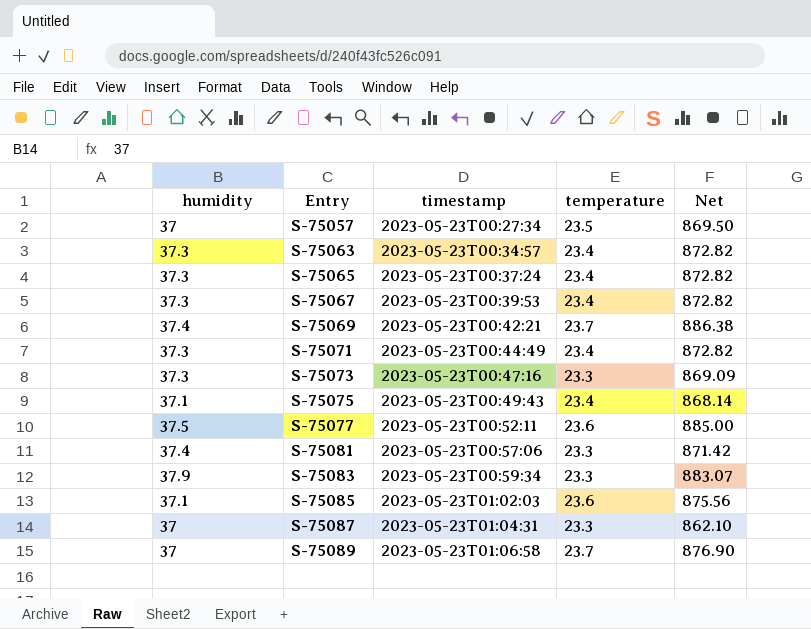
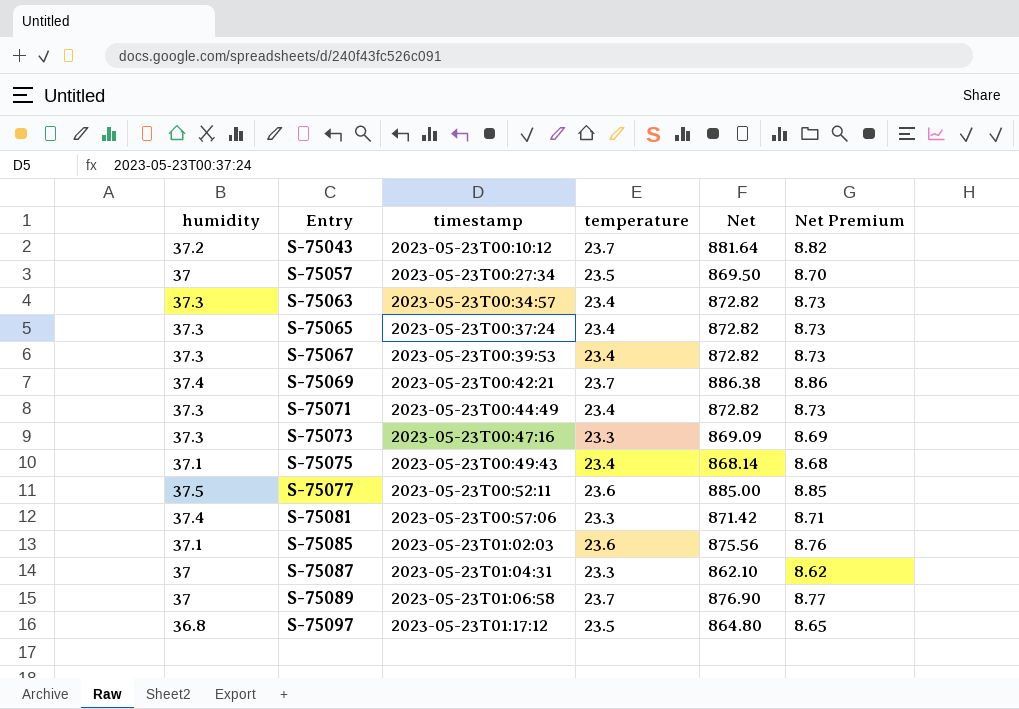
column Net Premium | formula: none -> [Net] * 0.01
row S-75083: 37.9 | 2023-05-23T00:59:34 | 23.3 | 883.07 -> none
row S-75043: none -> 37.2 | 2023-05-23T00:10:12 | 23.7 | 881.64 | 8.82
row S-75097: none -> 36.8 | 2023-05-23T01:17:12 | 23.5 | 864.80 | 8.65

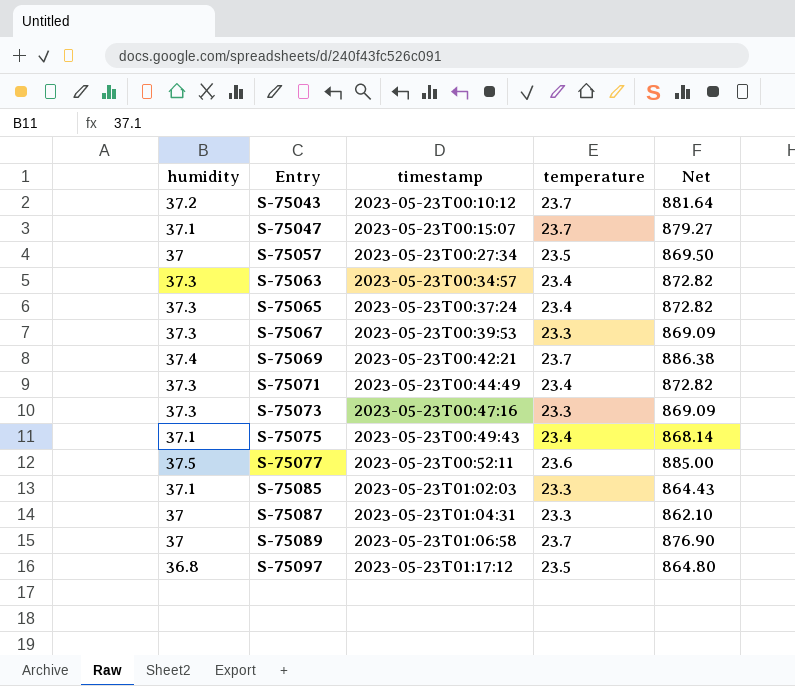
column Net Premium | formula: [Net] * 0.01 -> none
row S-75081: 37.4 | 2023-05-23T00:57:06 | 23.3 | 871.42 | 8.71 -> none
row S-75047: none -> 37.1 | 2023-05-23T00:15:07 | 23.7 | 879.27
S-75067 | temperature: 23.4 -> 23.3
S-75067 | Net: 872.82 -> 869.09
S-75085 | temperature: 23.6 -> 23.3
S-75085 | Net: 875.56 -> 864.43

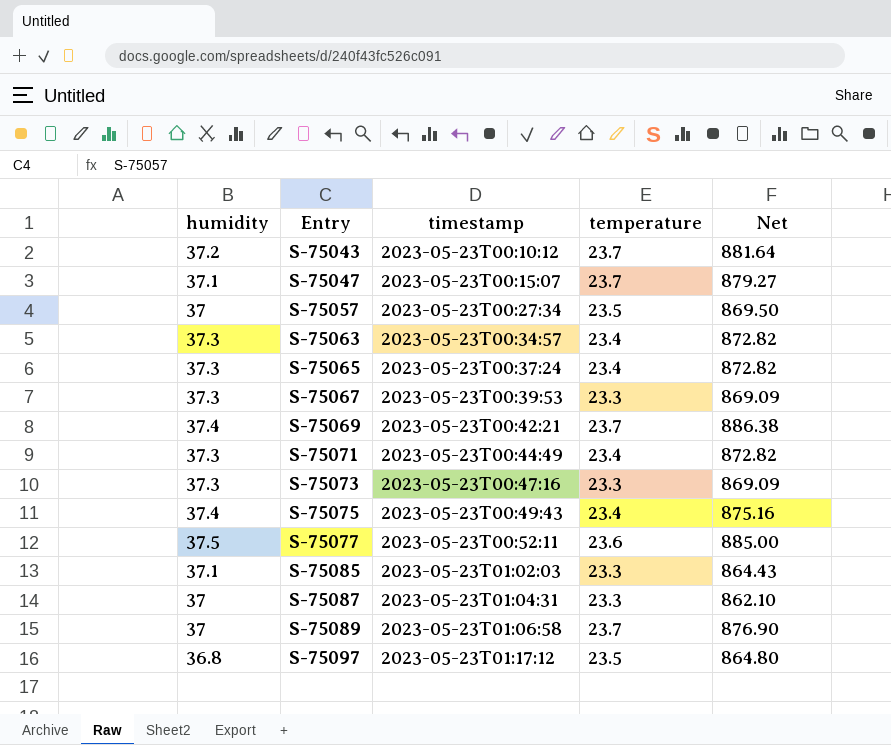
S-75075 | humidity: 37.1 -> 37.4
S-75075 | Net: 868.14 -> 875.16

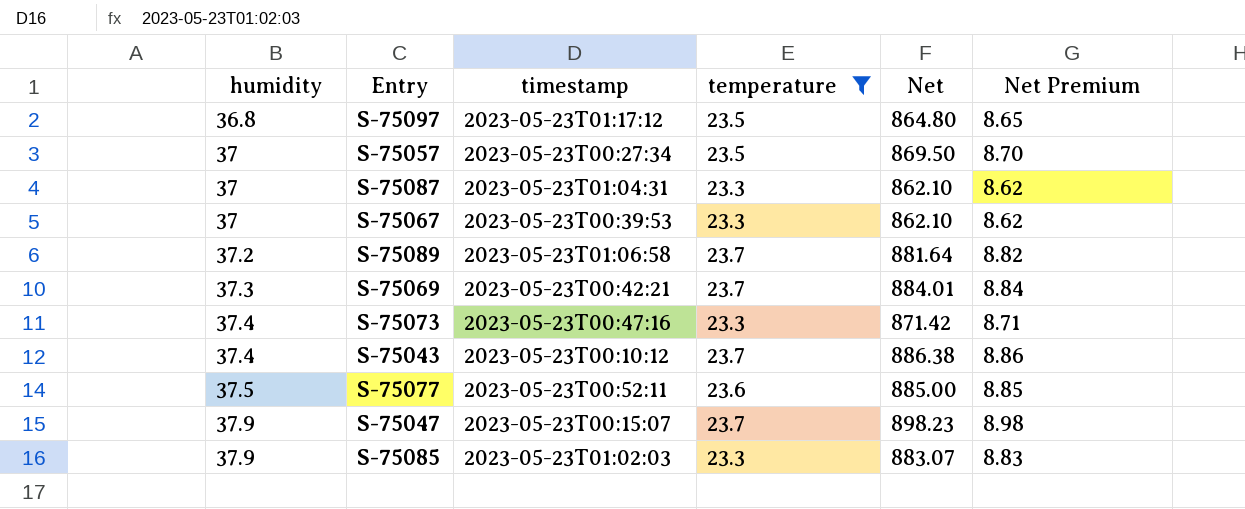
filter: none -> temperature != 23.4
row order: Entry ascending -> humidity ascending
column Net Premium | formula: none -> [Net] * 0.01
S-75067 | humidity: 37.3 -> 37
S-75067 | Net: 869.09 -> 862.10
S-75089 | humidity: 37 -> 37.2
S-75089 | Net: 876.90 -> 881.64
S-75069 | humidity: 37.4 -> 37.3
S-75069 | Net: 886.38 -> 884.01
S-75073 | humidity: 37.3 -> 37.4
S-75073 | Net: 869.09 -> 871.42
S-75043 | humidity: 37.2 -> 37.4
S-75043 | Net: 881.64 -> 886.38
S-75047 | humidity: 37.1 -> 37.9
S-75047 | Net: 879.27 -> 898.23
S-75085 | humidity: 37.1 -> 37.9
S-75085 | Net: 864.43 -> 883.07

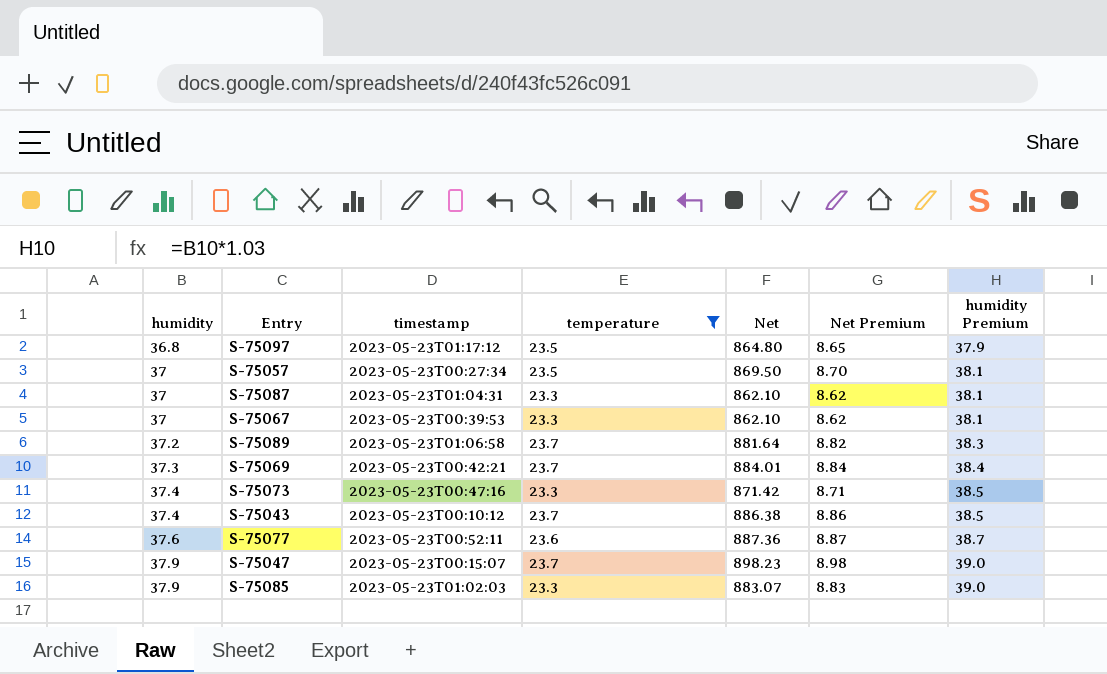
column humidity Premium | formula: none -> [humidity] * 1.03
S-75077 | humidity: 37.5 -> 37.6
S-75077 | Net: 885.00 -> 887.36
S-75077 | Net Premium: 8.85 -> 8.87

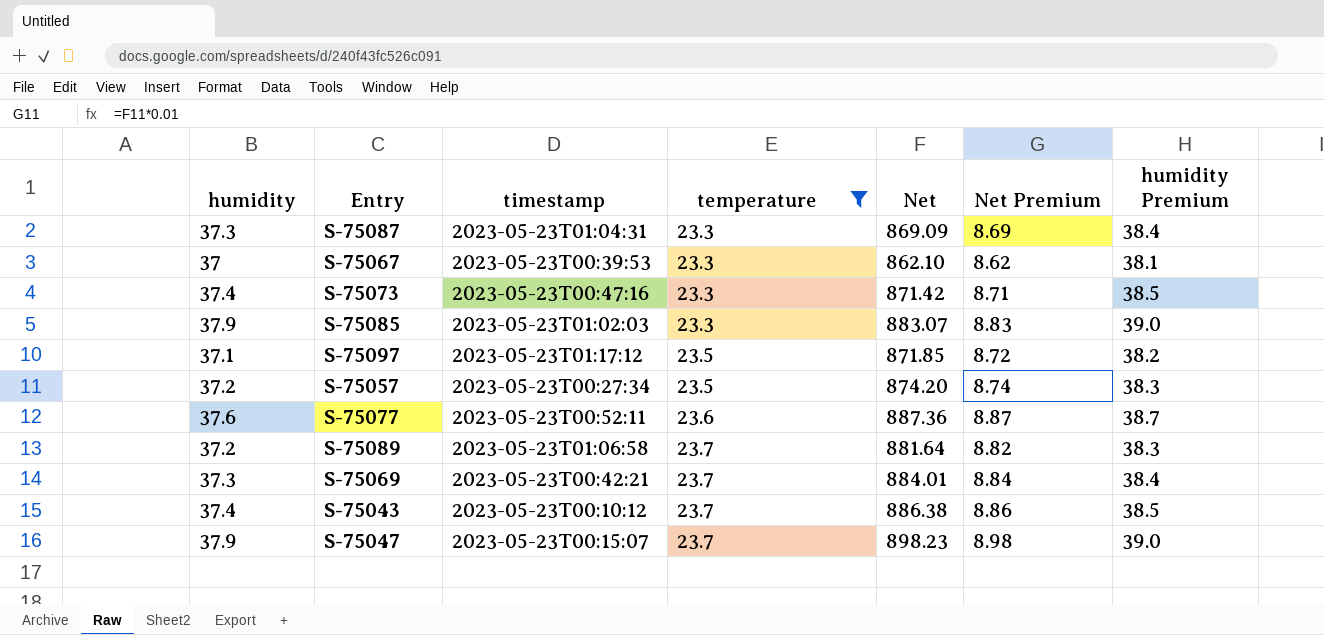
row order: humidity ascending -> temperature ascending
S-75087 | humidity: 37 -> 37.3
S-75087 | Net: 862.10 -> 869.09
S-75087 | Net Premium: 8.62 -> 8.69
S-75087 | humidity Premium: 38.1 -> 38.4
S-75097 | humidity: 36.8 -> 37.1
S-75097 | Net: 864.80 -> 871.85
S-75097 | Net Premium: 8.65 -> 8.72
S-75097 | humidity Premium: 37.9 -> 38.2
S-75057 | humidity: 37 -> 37.2
S-75057 | Net: 869.50 -> 874.20
S-75057 | Net Premium: 8.70 -> 8.74
S-75057 | humidity Premium: 38.1 -> 38.3

